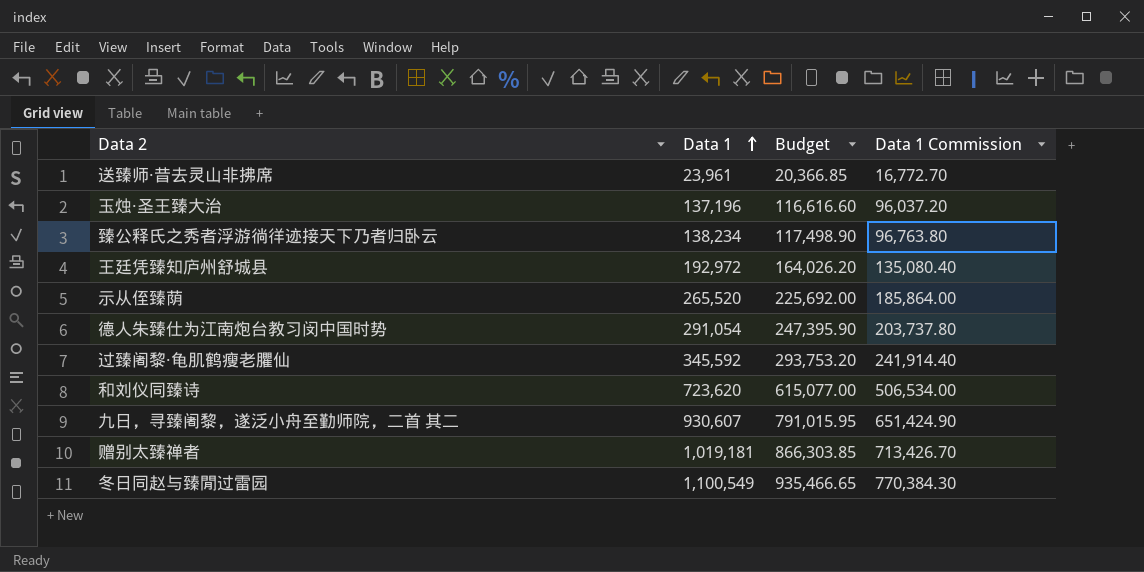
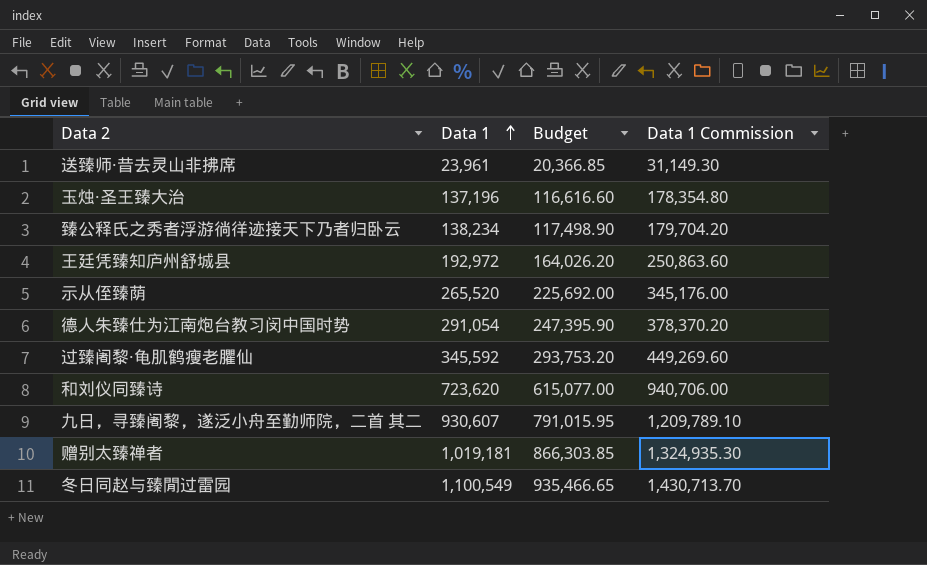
column Data 1 Commission | formula: [Data 1] * 0.7 -> [Data 1] * 1.3

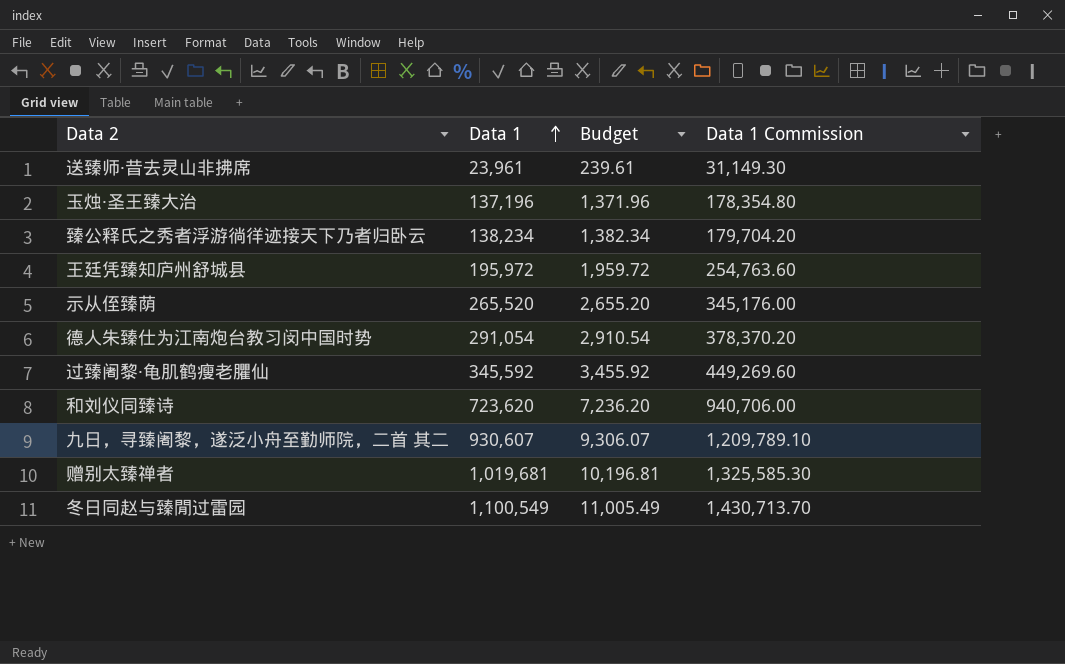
column Budget | formula: [Data 1] * 0.85 -> [Data 1] * 0.01
王廷凭臻知庐州舒城县 | Data 1: 192,972 -> 195,972
王廷凭臻知庐州舒城县 | Data 1 Commission: 250,863.60 -> 254,763.60
赠别太臻禅者 | Data 1: 1,019,181 -> 1,019,681
赠别太臻禅者 | Data 1 Commission: 1,324,935.30 -> 1,325,585.30

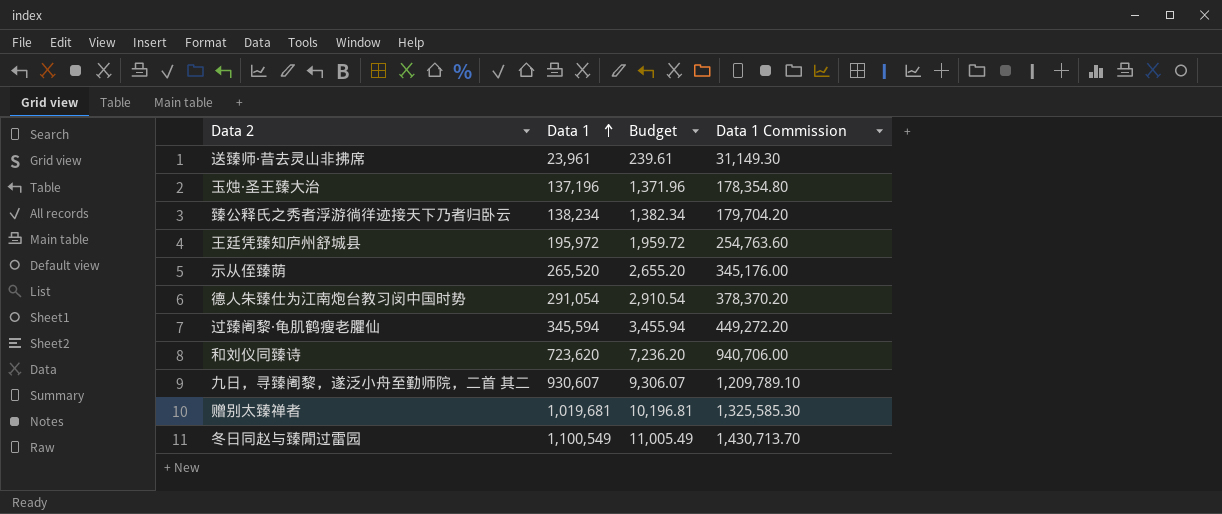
过臻阇黎·龟肌鹤瘦老臞仙 | Data 1: 345,592 -> 345,594
过臻阇黎·龟肌鹤瘦老臞仙 | Budget: 3,455.92 -> 3,455.94
过臻阇黎·龟肌鹤瘦老臞仙 | Data 1 Commission: 449,269.60 -> 449,272.20

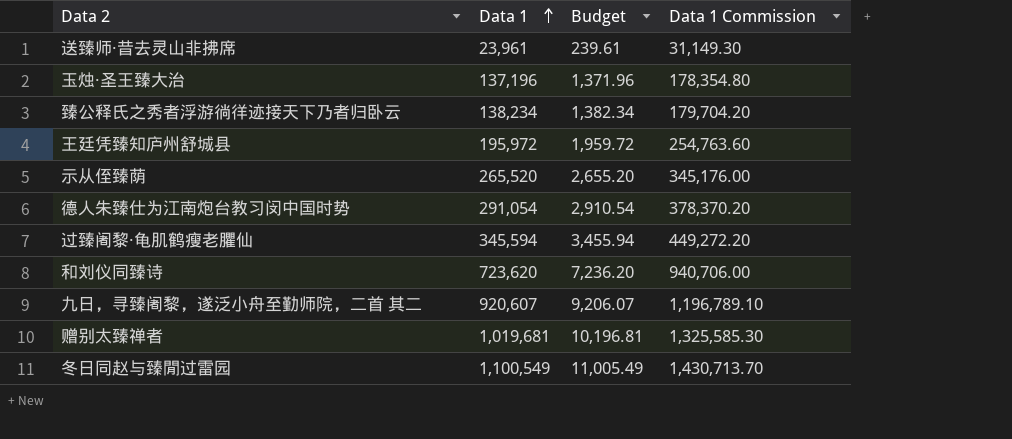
九日，寻臻阇黎，遂泛小舟至勤师院，二首 其二 | Data 1: 930,607 -> 920,607
九日，寻臻阇黎，遂泛小舟至勤师院，二首 其二 | Budget: 9,306.07 -> 9,206.07
九日，寻臻阇黎，遂泛小舟至勤师院，二首 其二 | Data 1 Commission: 1,209,789.10 -> 1,196,789.10

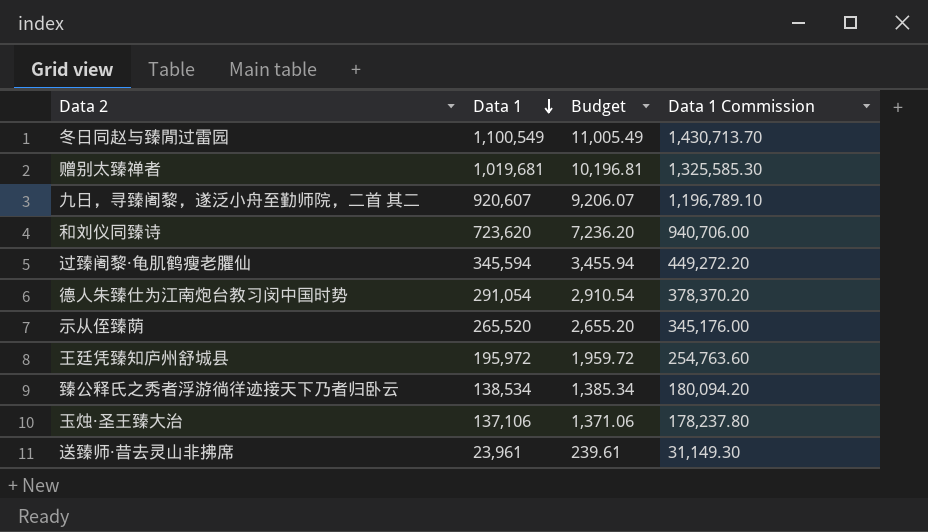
row order: Data 1 ascending -> Data 1 descending
臻公释氏之秀者浮游徜徉迹接天下乃者归卧云 | Data 1: 138,234 -> 138,534
臻公释氏之秀者浮游徜徉迹接天下乃者归卧云 | Budget: 1,382.34 -> 1,385.34
臻公释氏之秀者浮游徜徉迹接天下乃者归卧云 | Data 1 Commission: 179,704.20 -> 180,094.20
玉烛·圣王臻大治 | Data 1: 137,196 -> 137,106
玉烛·圣王臻大治 | Budget: 1,371.96 -> 1,371.06
玉烛·圣王臻大治 | Data 1 Commission: 178,354.80 -> 178,237.80

